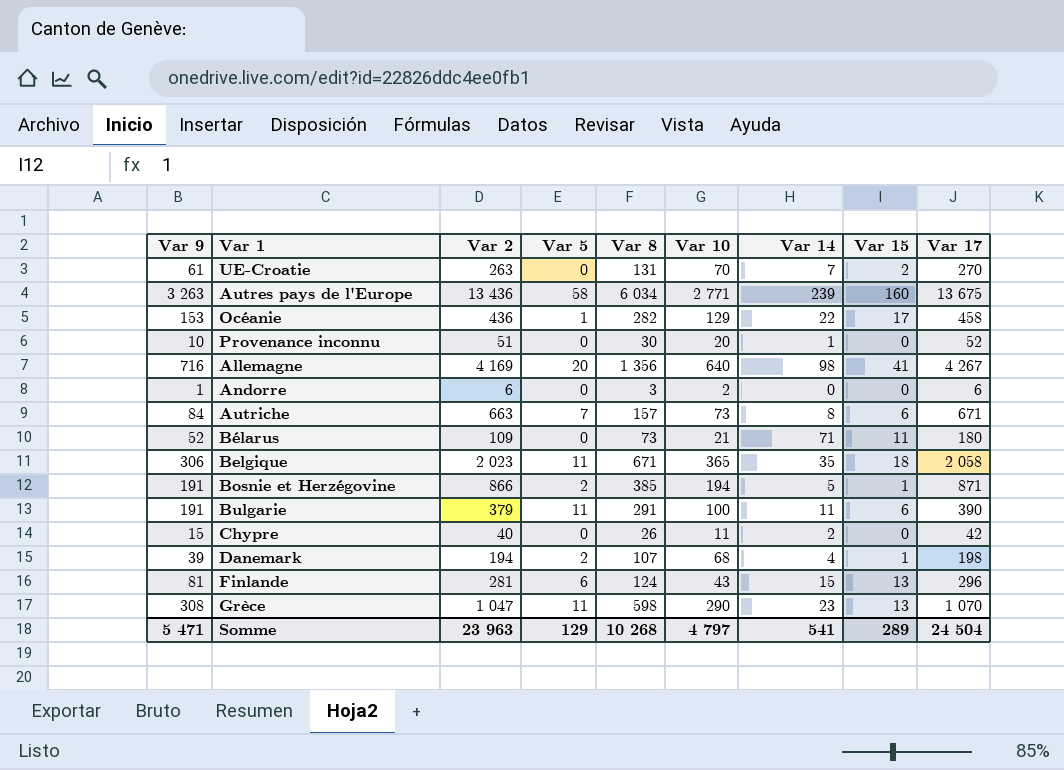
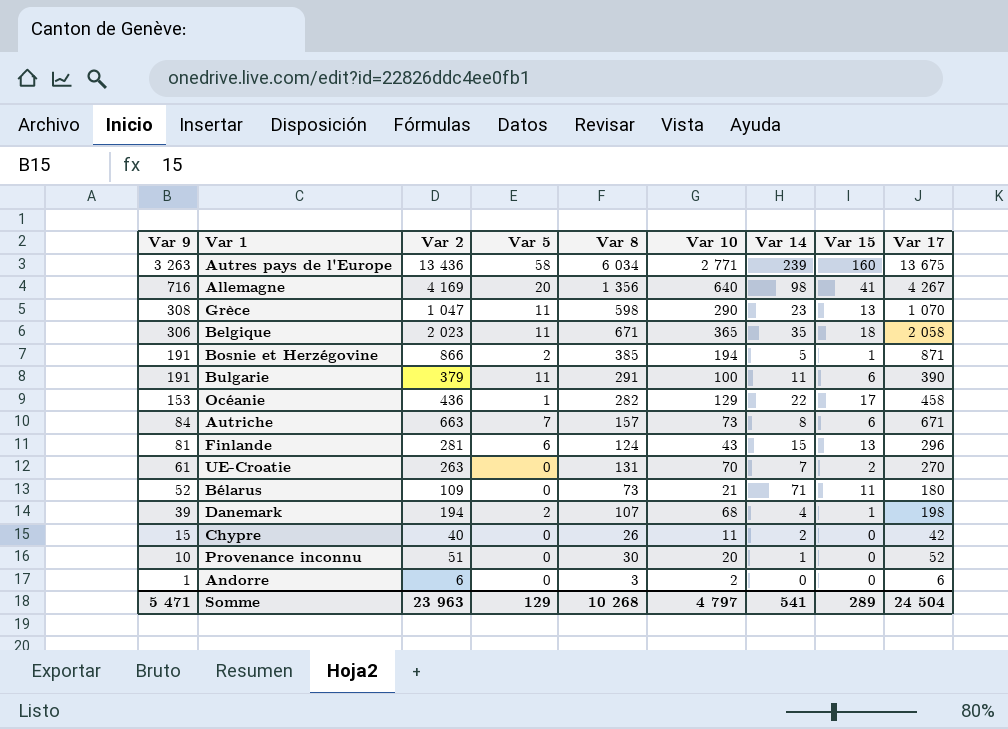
row order: none -> Var 9 descending

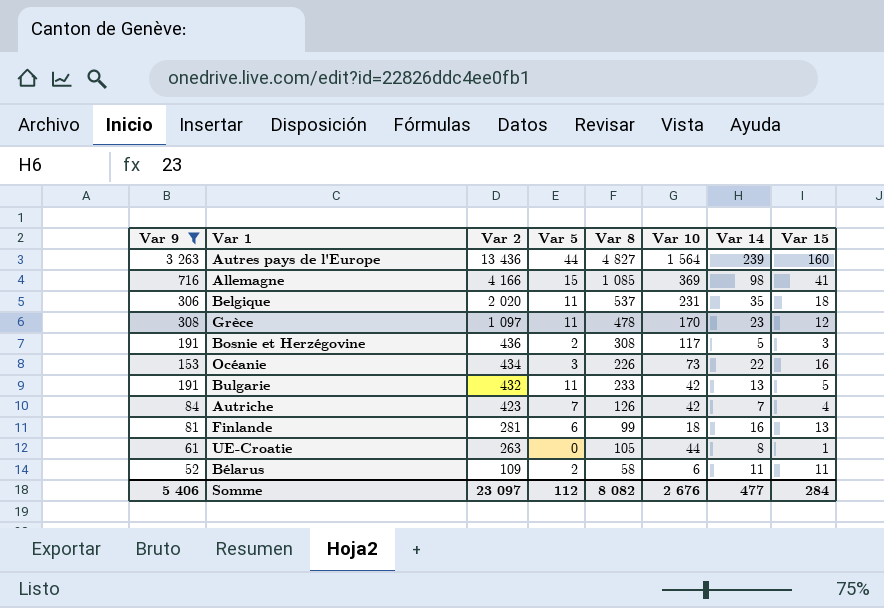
filter: none -> Var 9 >= 52
row order: Var 9 descending -> Var 2 descending
column Var 17 | formula: [Var 2] + [Var 14] -> none
Autres pays de l'Europe | Var 5: 58 -> 44
Autres pays de l'Europe | Var 8: 6 034 -> 4 827
Autres pays de l'Europe | Var 10: 2 771 -> 1 564
Allemagne | Var 2: 4 169 -> 4 166
Allemagne | Var 5: 20 -> 15
Allemagne | Var 8: 1 356 -> 1 085
Allemagne | Var 10: 640 -> 369
Belgique | Var 2: 2 023 -> 2 020
Belgique | Var 8: 671 -> 537
Belgique | Var 10: 365 -> 231
Grèce | Var 2: 1 047 -> 1 097
Grèce | Var 8: 598 -> 478
Grèce | Var 10: 290 -> 170
Grèce | Var 15: 13 -> 12
Bosnie et Herzégovine | Var 2: 866 -> 436
Bosnie et Herzégovine | Var 8: 385 -> 308
Bosnie et Herzégovine | Var 10: 194 -> 117
Bosnie et Herzégovine | Var 15: 1 -> 3
Océanie | Var 2: 436 -> 434
Océanie | Var 5: 1 -> 3
Océanie | Var 8: 282 -> 226
Océanie | Var 10: 129 -> 73
Océanie | Var 15: 17 -> 16
Bulgarie | Var 2: 379 -> 432
Bulgarie | Var 8: 291 -> 233
Bulgarie | Var 10: 100 -> 42
Bulgarie | Var 14: 11 -> 13
Bulgarie | Var 15: 6 -> 5
Autriche | Var 2: 663 -> 423
Autriche | Var 8: 157 -> 126
Autriche | Var 10: 73 -> 42
Autriche | Var 14: 8 -> 7
Autriche | Var 15: 6 -> 4
Finlande | Var 8: 124 -> 99
Finlande | Var 10: 43 -> 18
Finlande | Var 14: 15 -> 16
UE-Croatie | Var 8: 131 -> 105
UE-Croatie | Var 10: 70 -> 44
UE-Croatie | Var 14: 7 -> 8
UE-Croatie | Var 15: 2 -> 1
Bélarus | Var 5: 0 -> 2
Bélarus | Var 8: 73 -> 58
Bélarus | Var 10: 21 -> 6
Bélarus | Var 14: 71 -> 11
Somme | Var 9: 5 471 -> 5 406
Somme | Var 2: 23 963 -> 23 097
Somme | Var 5: 129 -> 112
Somme | Var 8: 10 268 -> 8 082
Somme | Var 10: 4 797 -> 2 676
Somme | Var 14: 541 -> 477
Somme | Var 15: 289 -> 284

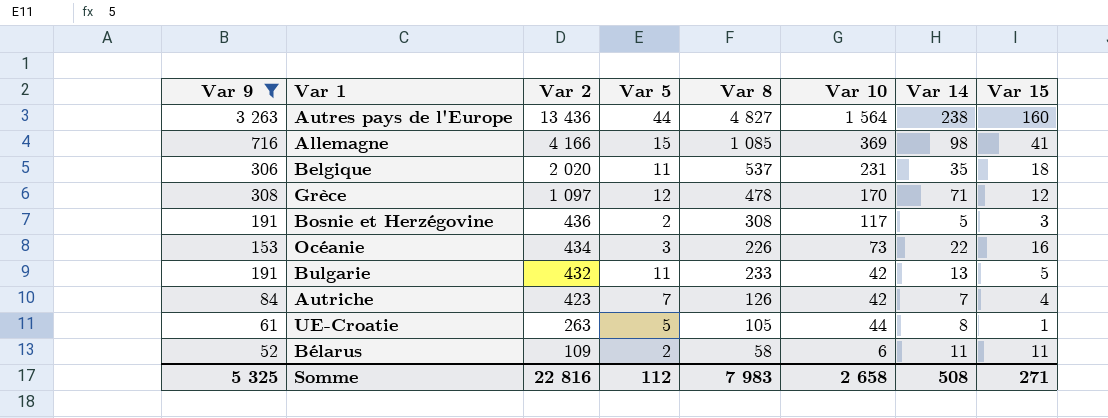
row Finlande: 81 | 281 | 6 | 99 | 18 | 16 | 13 -> none
Autres pays de l'Europe | Var 14: 239 -> 238
Grèce | Var 5: 11 -> 12
Grèce | Var 14: 23 -> 71
UE-Croatie | Var 5: 0 -> 5
Somme | Var 9: 5 406 -> 5 325
Somme | Var 2: 23 097 -> 22 816
Somme | Var 8: 8 082 -> 7 983
Somme | Var 10: 2 676 -> 2 658
Somme | Var 14: 477 -> 508
Somme | Var 15: 284 -> 271

